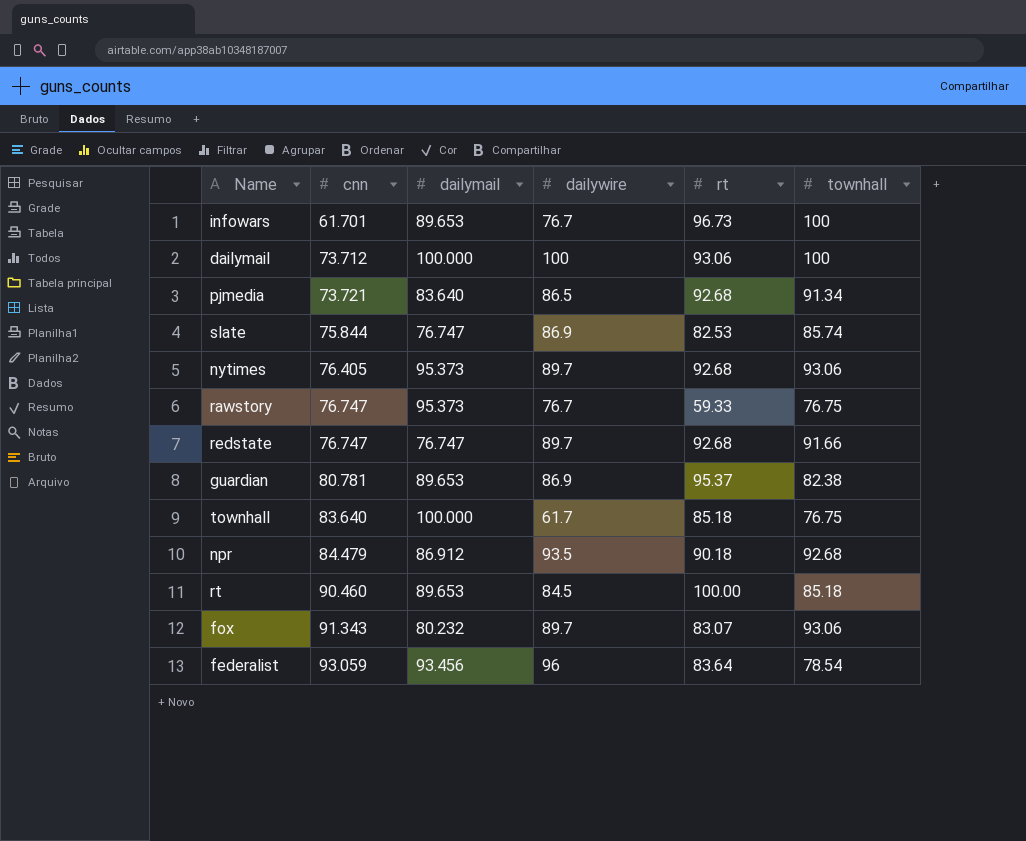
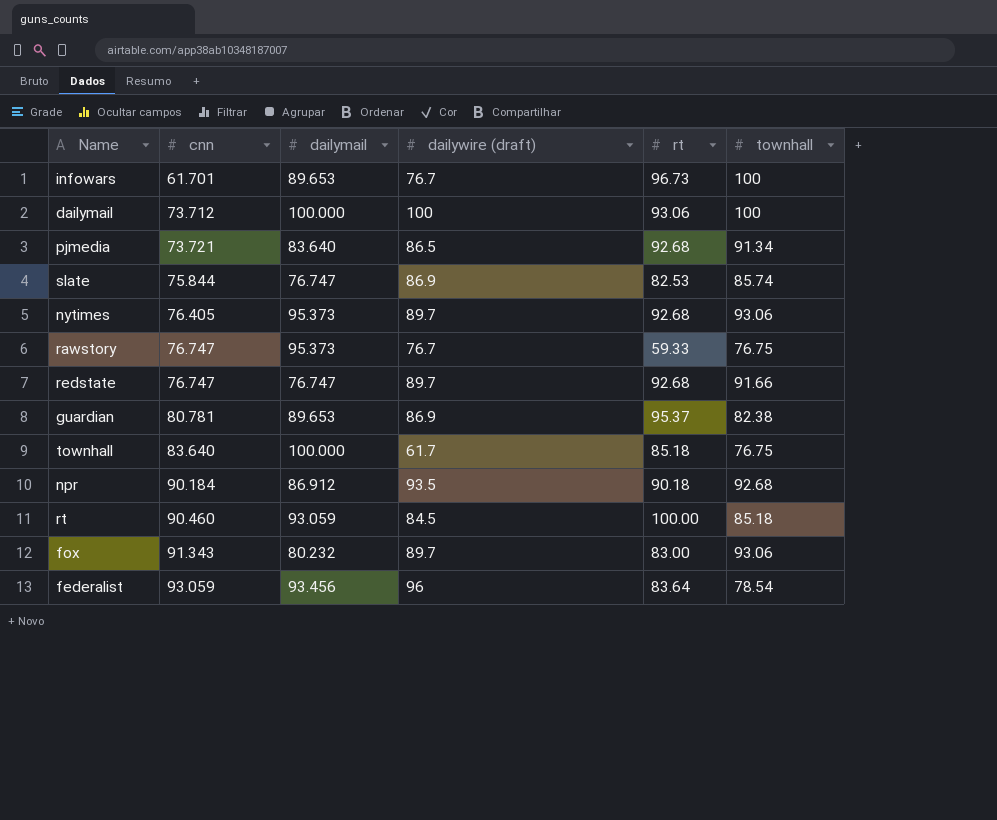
column name: dailywire -> dailywire (draft)
npr | cnn: 84.479 -> 90.184
rt | dailymail: 89.653 -> 93.059
fox | rt: 83.07 -> 83.00

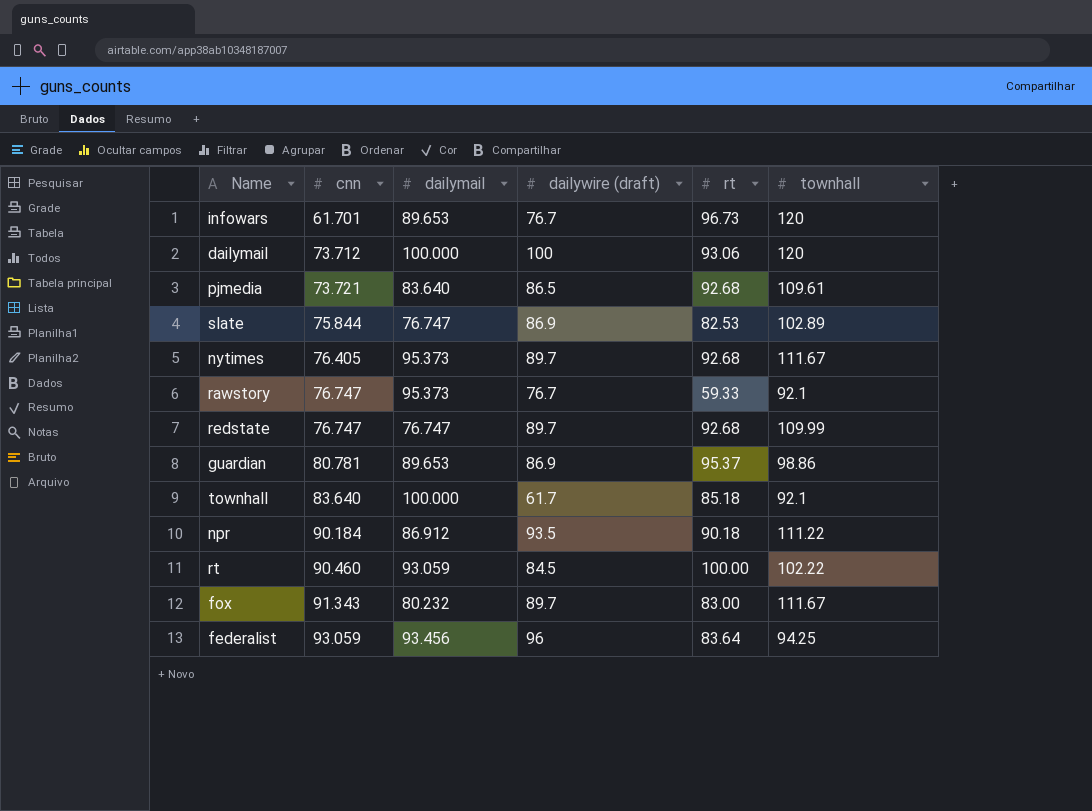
infowars | townhall: 100 -> 120
dailymail | townhall: 100 -> 120
pjmedia | townhall: 91.34 -> 109.61
slate | townhall: 85.74 -> 102.89
nytimes | townhall: 93.06 -> 111.67
rawstory | townhall: 76.75 -> 92.1
redstate | townhall: 91.66 -> 109.99
guardian | townhall: 82.38 -> 98.86
townhall | townhall: 76.75 -> 92.1
npr | townhall: 92.68 -> 111.22
rt | townhall: 85.18 -> 102.22
fox | townhall: 93.06 -> 111.67
federalist | townhall: 78.54 -> 94.25

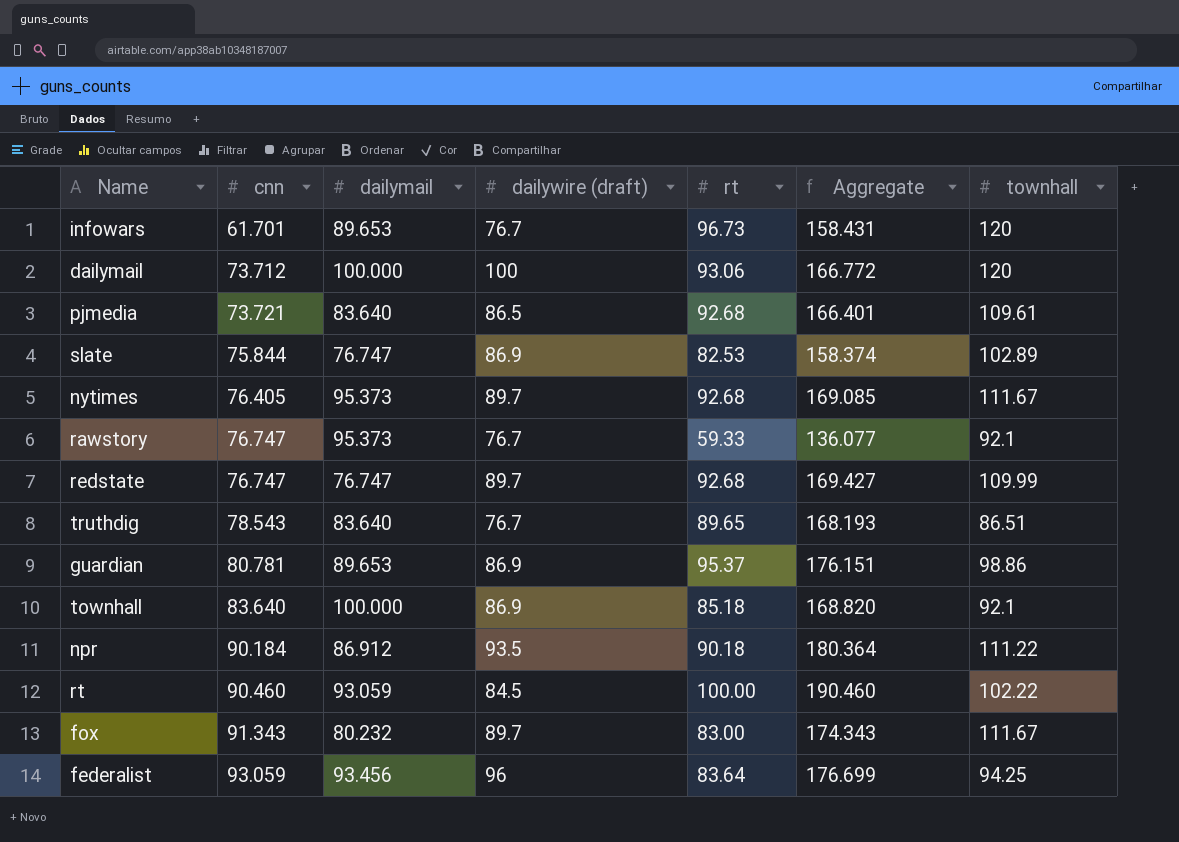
column Aggregate | formula: none -> [cnn] + [rt]
row truthdig: none -> 78.543 | 83.640 | 76.7 | 89.65 | 168.193 | 86.51
townhall | dailywire (draft): 61.7 -> 86.9

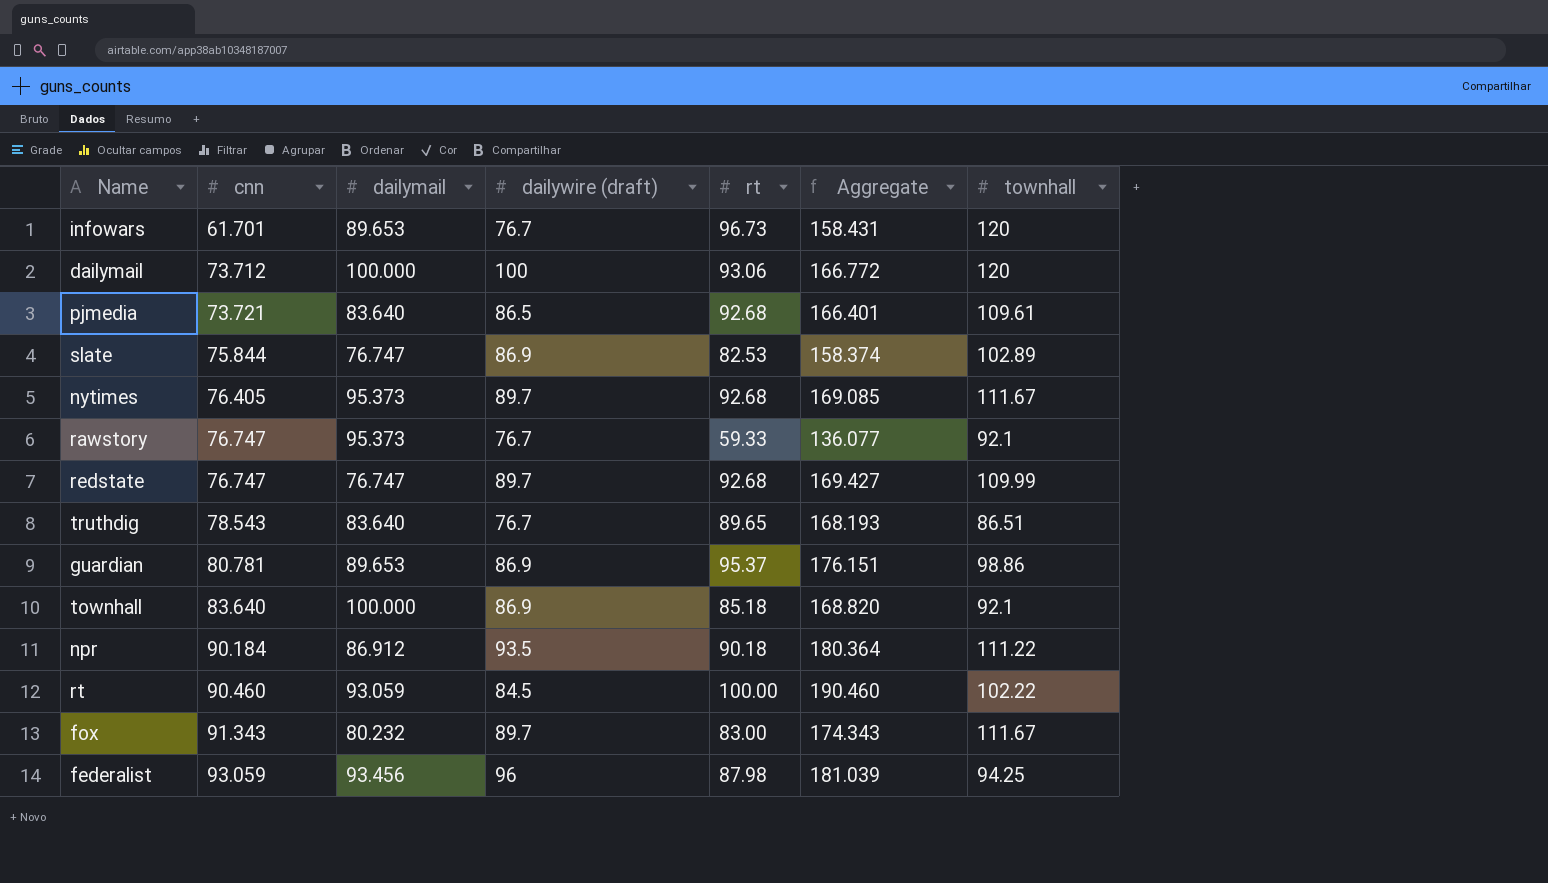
federalist | rt: 83.64 -> 87.98
federalist | Aggregate: 176.699 -> 181.039

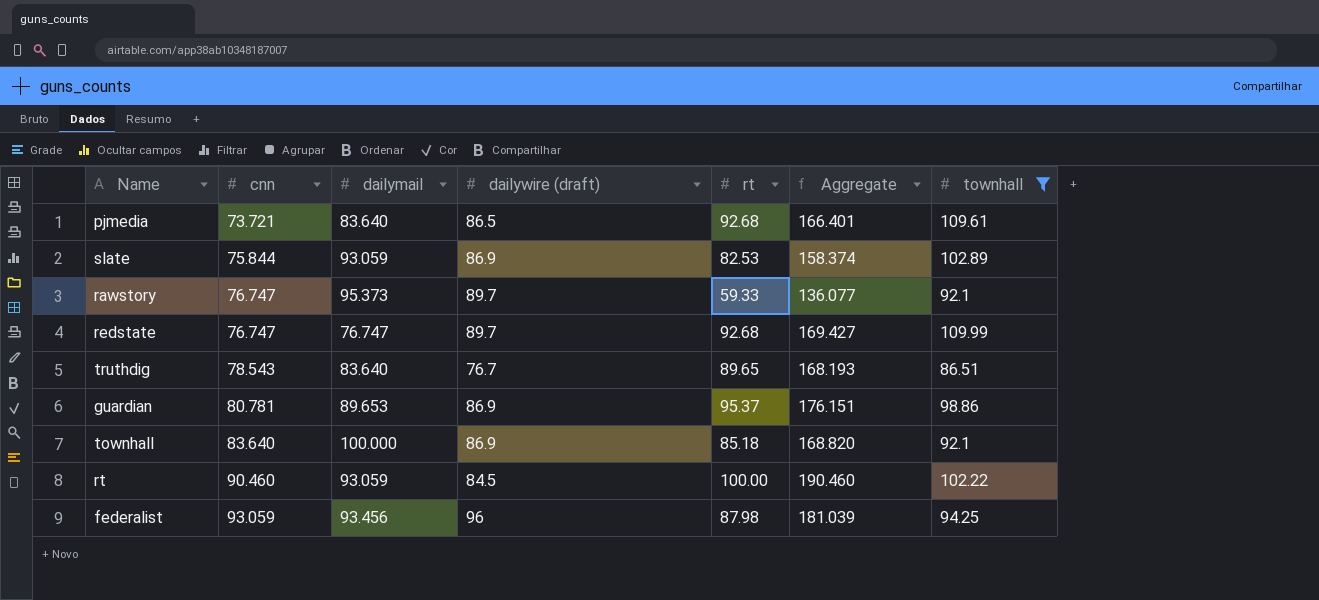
filter: none -> townhall <= 109.99
slate | dailymail: 76.747 -> 93.059
rawstory | dailywire (draft): 76.7 -> 89.7

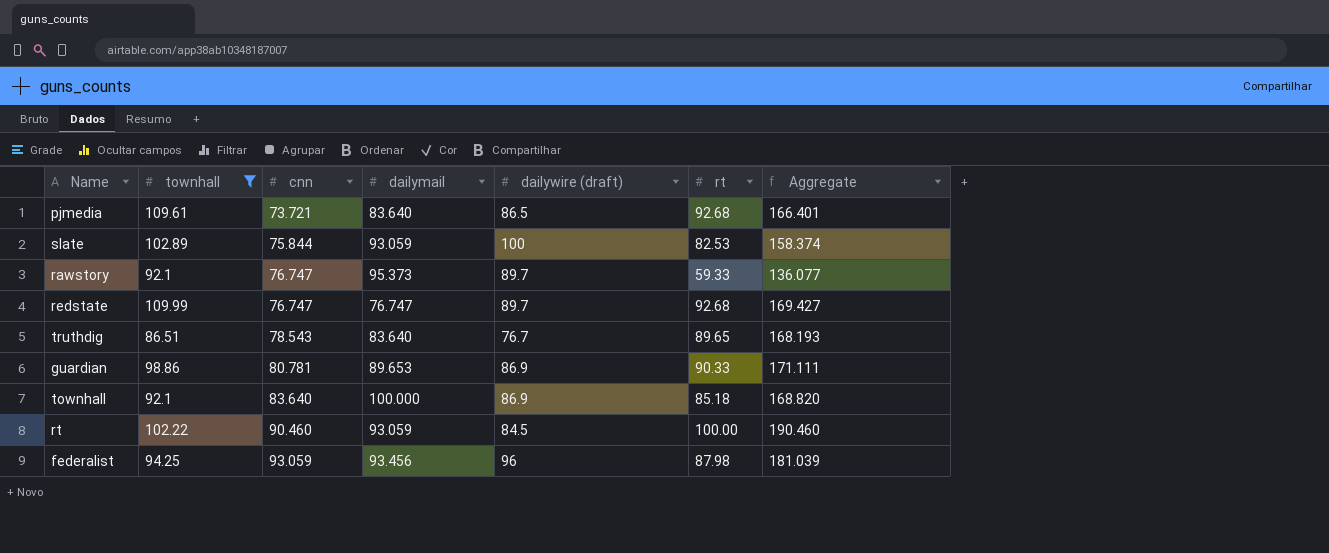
column townhall | position: 7 -> 2
slate | dailywire (draft): 86.9 -> 100
guardian | rt: 95.37 -> 90.33
guardian | Aggregate: 176.151 -> 171.111

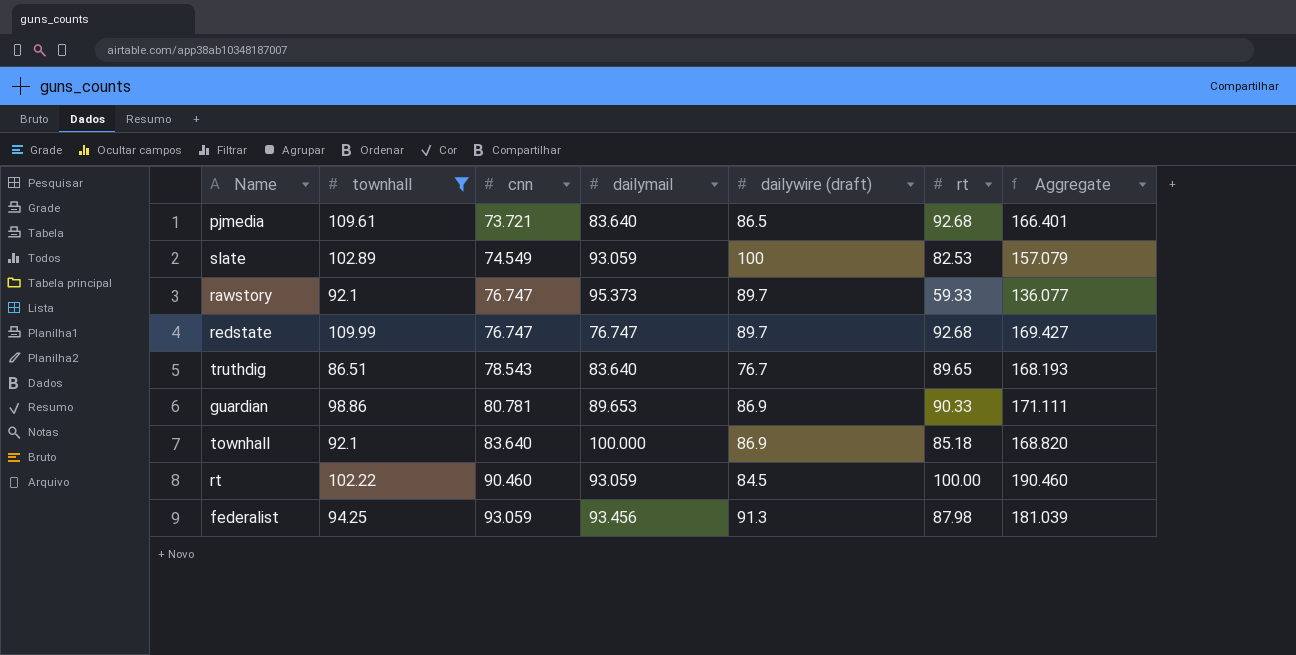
slate | cnn: 75.844 -> 74.549
slate | Aggregate: 158.374 -> 157.079
federalist | dailywire (draft): 96 -> 91.3

